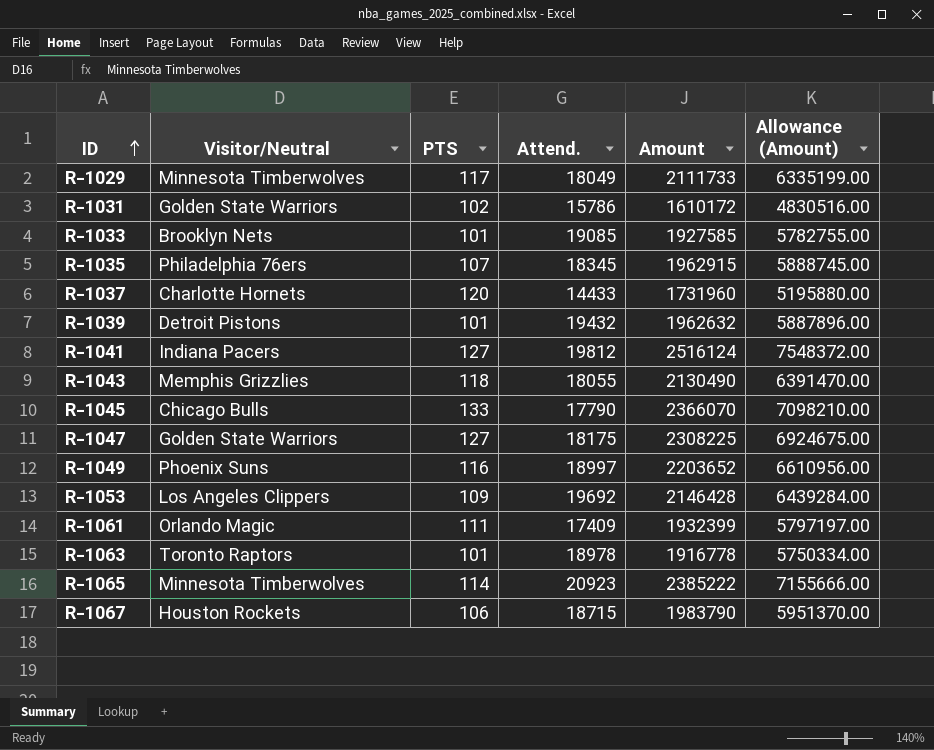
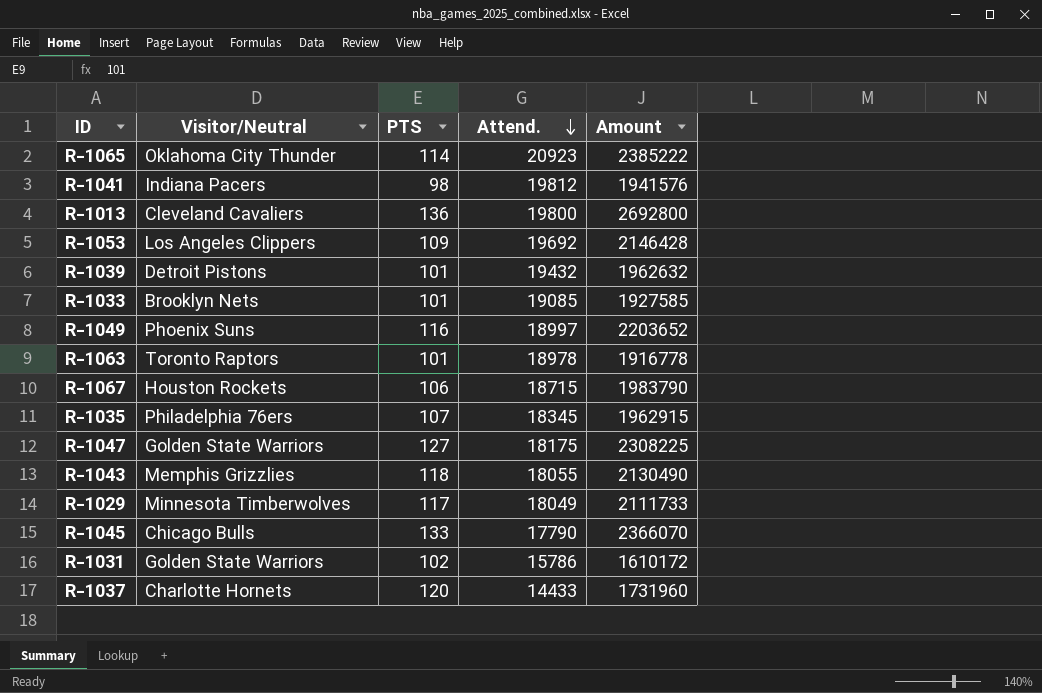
row order: ID ascending -> Attend. descending
column Allowance (Amount) | formula: [Amount] * 3 -> none
row R-1061: Orlando Magic | 111 | 17409 | 1932399 | 5797197.00 -> none
R-1065 | Visitor/Neutral: Minnesota Timberwolves -> Oklahoma City Thunder
R-1041 | PTS: 127 -> 98
R-1041 | Amount: 2516124 -> 1941576
row R-1013: none -> Cleveland Cavaliers | 136 | 19800 | 2692800

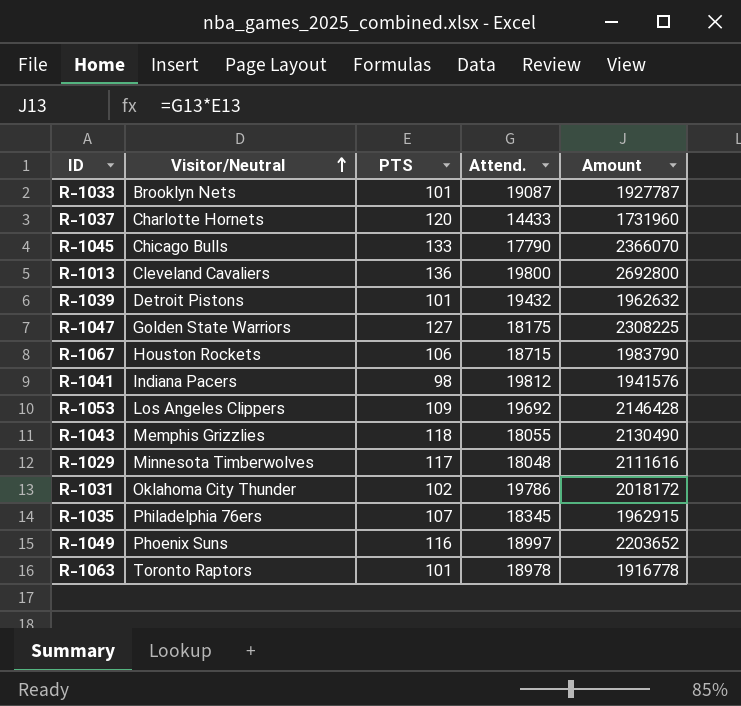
row order: Attend. descending -> Visitor/Neutral ascending
row R-1065: Oklahoma City Thunder | 114 | 20923 | 2385222 -> none
R-1033 | Attend.: 19085 -> 19087
R-1033 | Amount: 1927585 -> 1927787
R-1029 | Attend.: 18049 -> 18048
R-1029 | Amount: 2111733 -> 2111616
R-1031 | Visitor/Neutral: Golden State Warriors -> Oklahoma City Thunder
R-1031 | Attend.: 15786 -> 19786
R-1031 | Amount: 1610172 -> 2018172

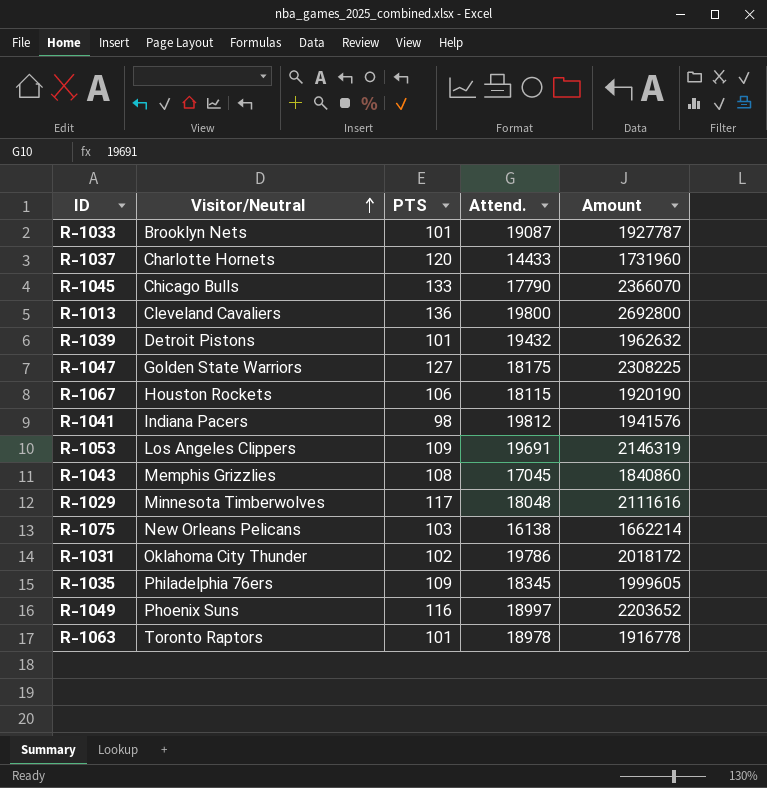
R-1067 | Attend.: 18715 -> 18115
R-1067 | Amount: 1983790 -> 1920190
R-1053 | Attend.: 19692 -> 19691
R-1053 | Amount: 2146428 -> 2146319
R-1043 | PTS: 118 -> 108
R-1043 | Attend.: 18055 -> 17045
R-1043 | Amount: 2130490 -> 1840860
row R-1075: none -> New Orleans Pelicans | 103 | 16138 | 1662214
R-1035 | PTS: 107 -> 109
R-1035 | Amount: 1962915 -> 1999605

